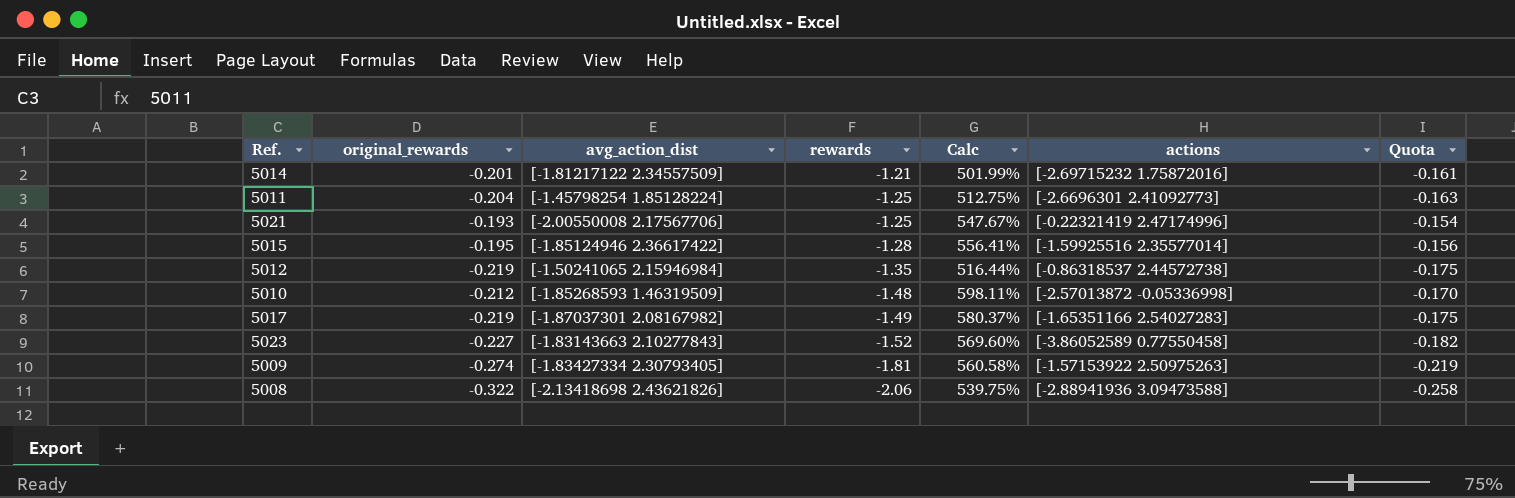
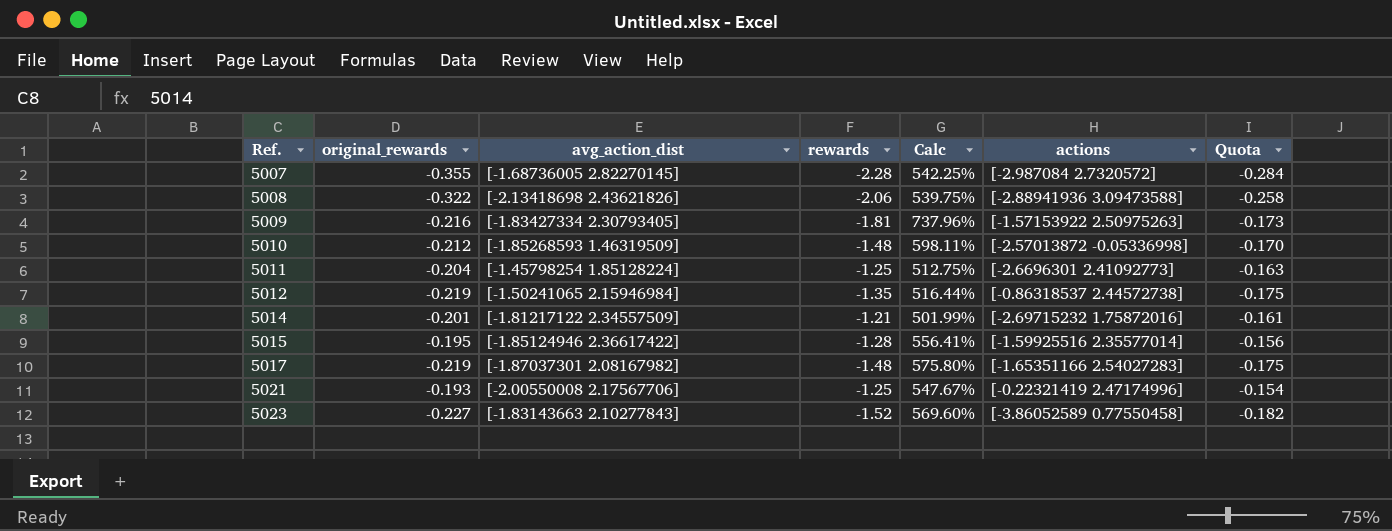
row order: rewards descending -> Ref. ascending
row 5007: none -> -0.355 | [-1.68736005 2.82270145] | -2.28 | 542.25% | [-2.987084 2.7320572] | -0.284
5009 | original_rewards: -0.274 -> -0.216
5009 | Calc: 560.58% -> 737.96%
5009 | Quota: -0.219 -> -0.173
5017 | rewards: -1.49 -> -1.48
5017 | Calc: 580.37% -> 575.80%

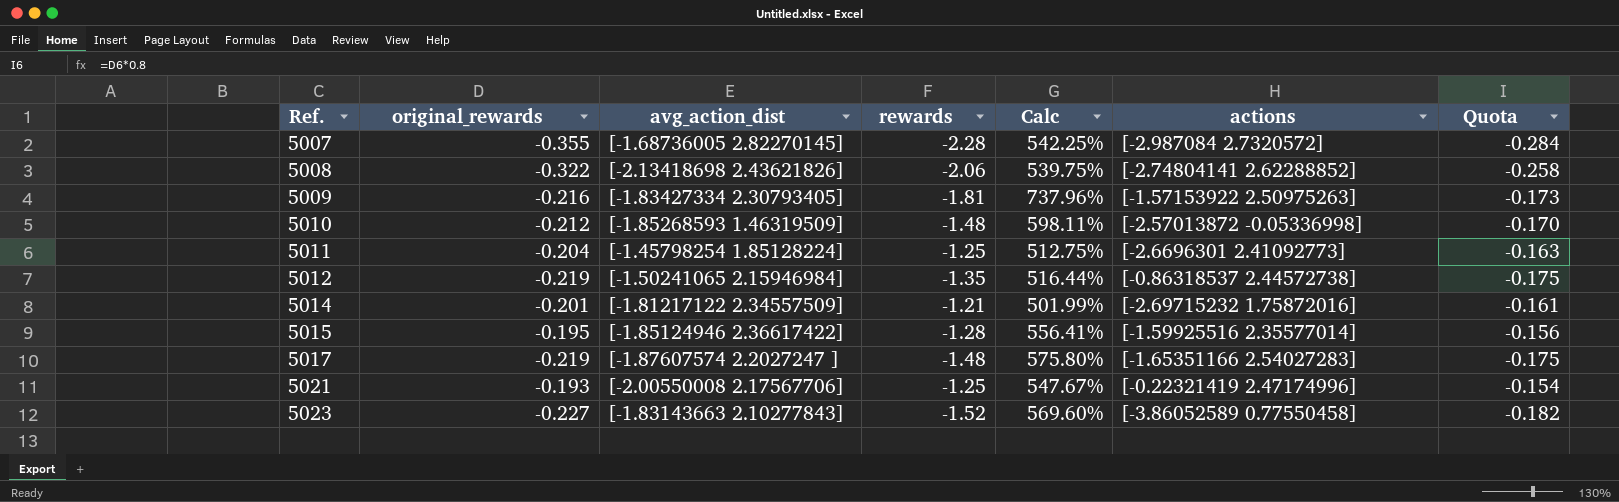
5008 | actions: [-2.88941936 3.09473588] -> [-2.74804141 2.62288852]
5017 | avg_action_dist: [-1.87037301 2.08167982] -> [-1.87607574 2.2027247 ]

